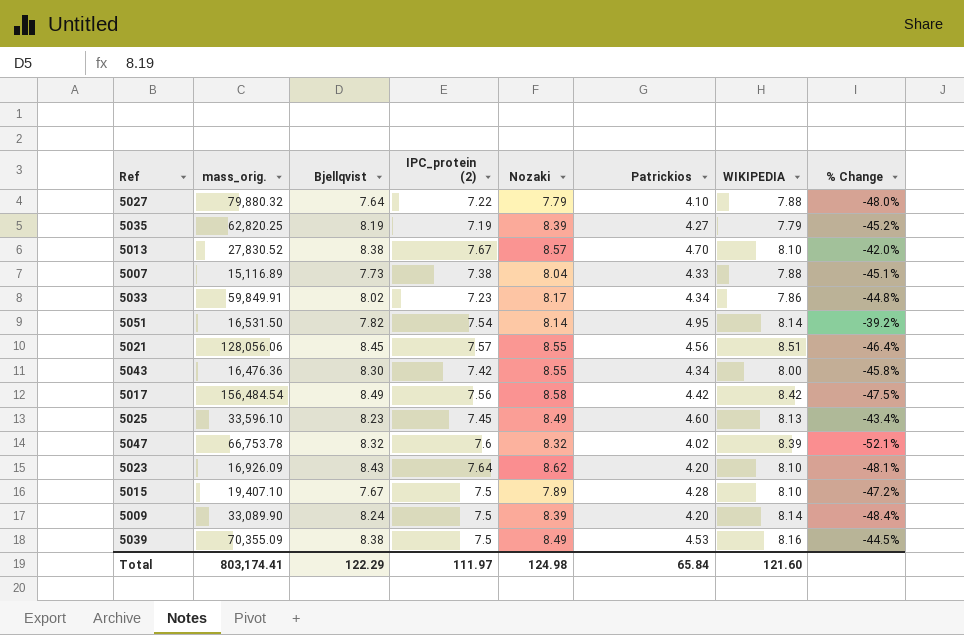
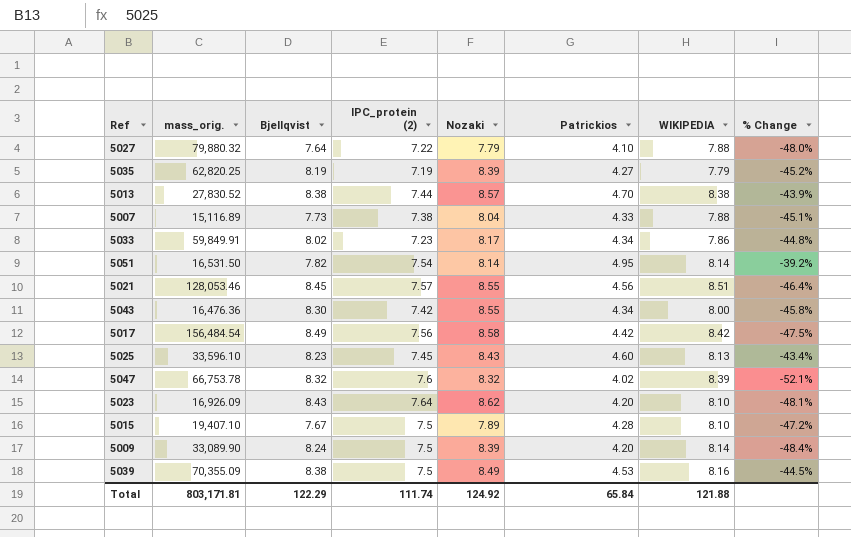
5013 | IPC_protein (2): 7.67 -> 7.44
5013 | WIKIPEDIA: 8.10 -> 8.38
5013 | % Change: -42.0% -> -43.9%
5021 | mass_orig.: 128,056.06 -> 128,053.46
5025 | Nozaki: 8.49 -> 8.43
Total | mass_orig.: 803,174.41 -> 803,171.81
Total | IPC_protein (2): 111.97 -> 111.74
Total | Nozaki: 124.98 -> 124.92
Total | WIKIPEDIA: 121.60 -> 121.88

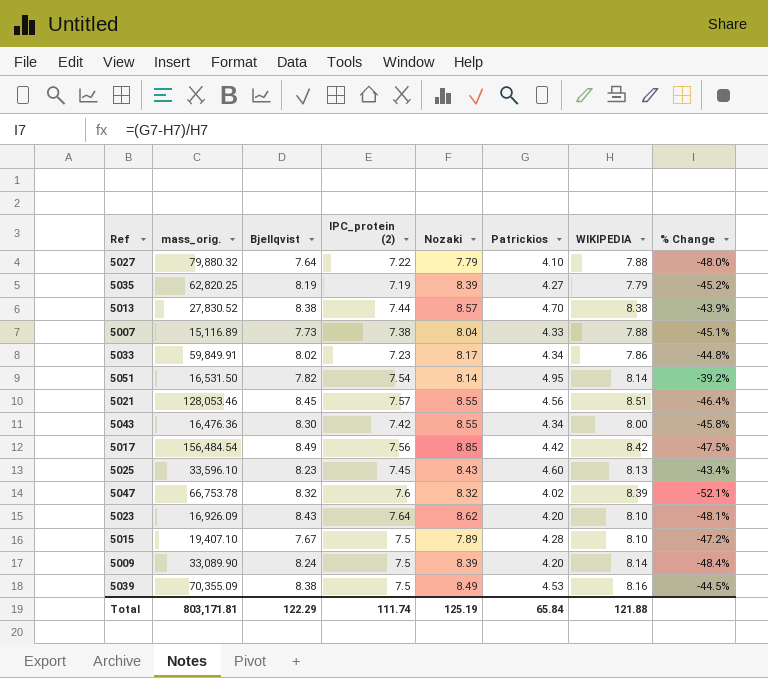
5017 | Nozaki: 8.58 -> 8.85
Total | Nozaki: 124.92 -> 125.19

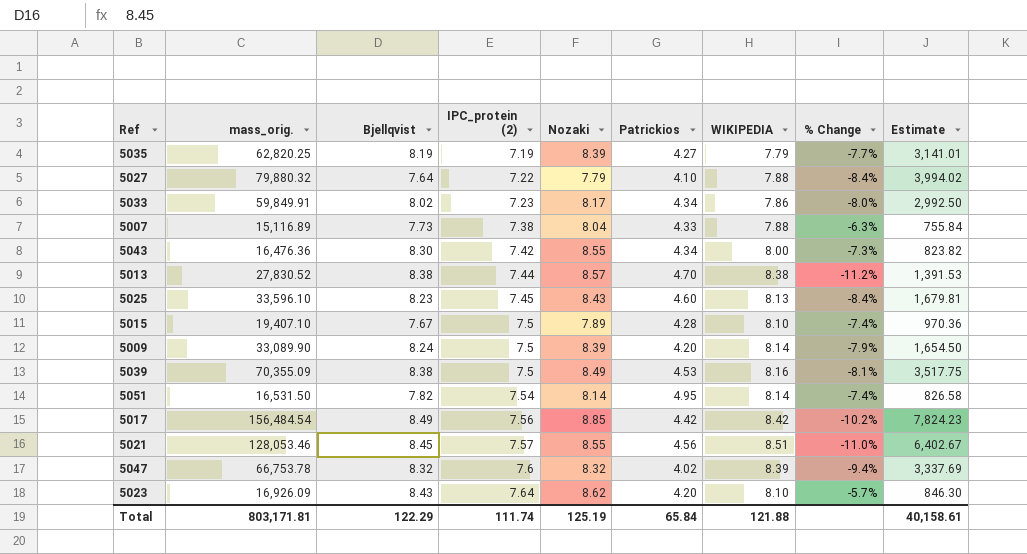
row order: none -> IPC_protein (2) ascending
column % Change | formula: ([Patrickios] - [WIKIPEDIA]) / [WIKIPEDIA] -> ([IPC_protein (2)] - [WIKIPEDIA]) / [WIKIPEDIA]
column Estimate | formula: none -> [mass_orig.] * 0.05

